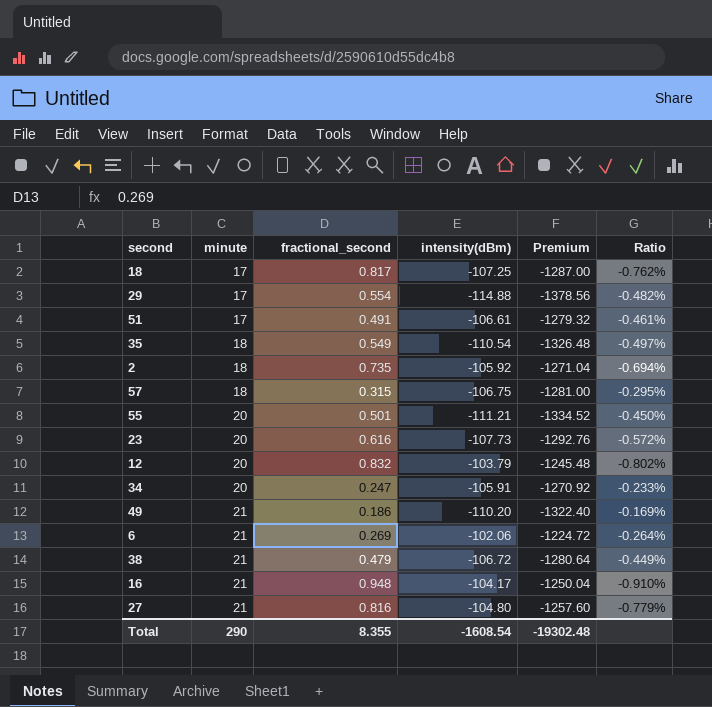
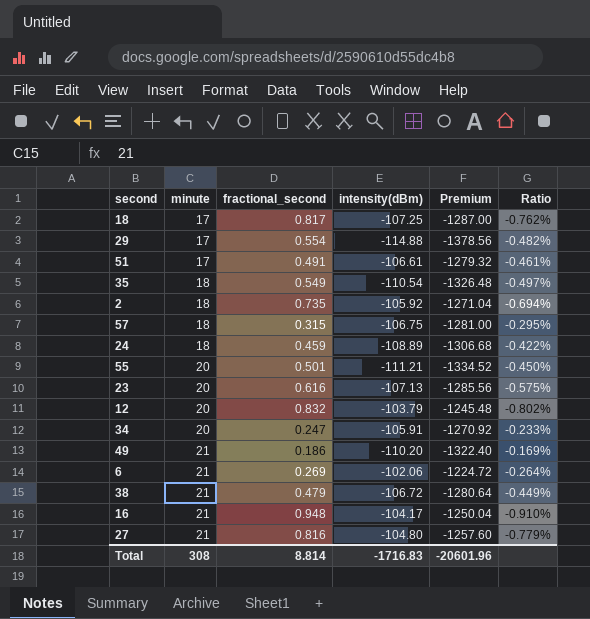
row 24: none -> 18 | 0.459 | -108.89 | -1306.68 | -0.422%
23 | intensity(dBm): -107.73 -> -107.13
23 | Premium: -1292.76 -> -1285.56
23 | Ratio: -0.572% -> -0.575%
Total | minute: 290 -> 308
Total | fractional_second: 8.355 -> 8.814
Total | intensity(dBm): -1608.54 -> -1716.83
Total | Premium: -19302.48 -> -20601.96

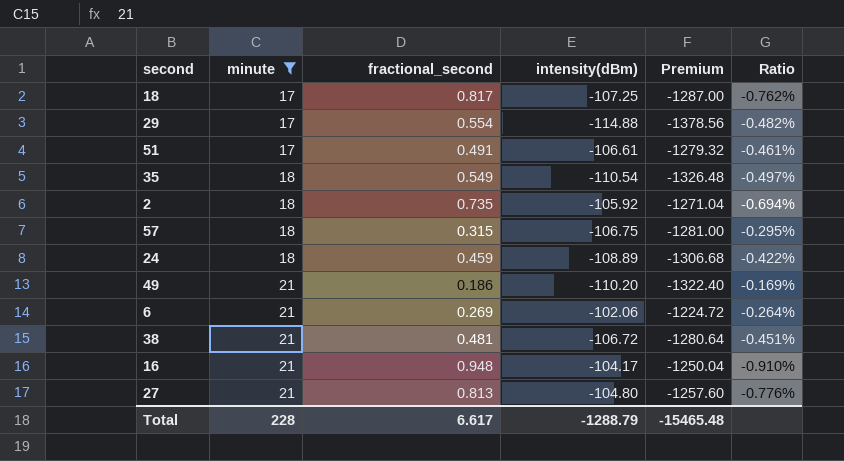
filter: none -> minute != 20
38 | fractional_second: 0.479 -> 0.481
38 | Ratio: -0.449% -> -0.451%
27 | fractional_second: 0.816 -> 0.813
27 | Ratio: -0.779% -> -0.776%
Total | minute: 308 -> 228
Total | fractional_second: 8.814 -> 6.617
Total | intensity(dBm): -1716.83 -> -1288.79
Total | Premium: -20601.96 -> -15465.48

